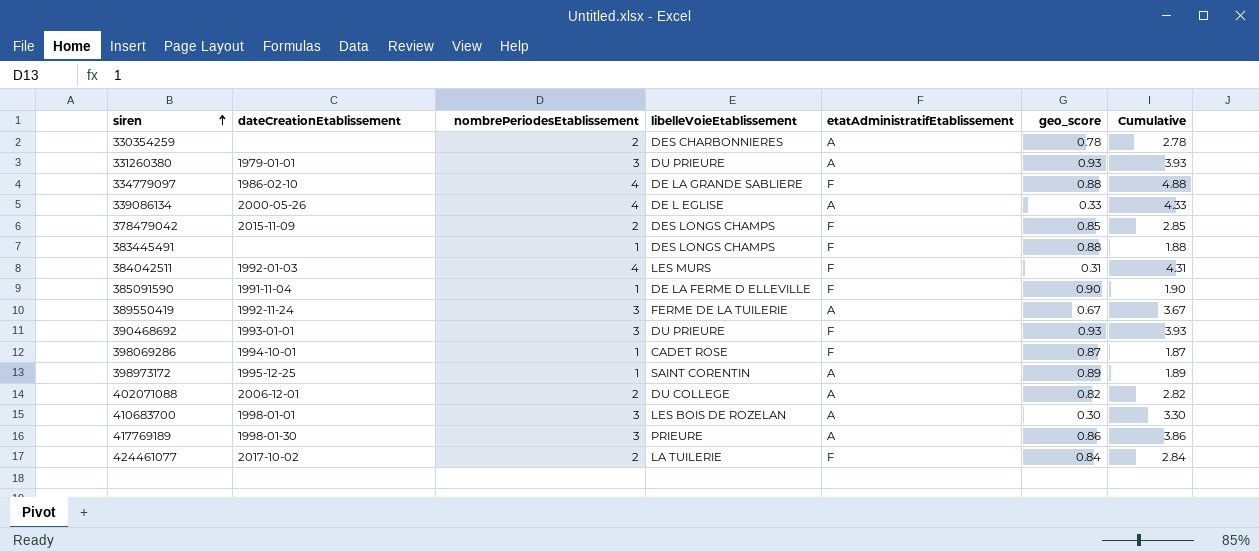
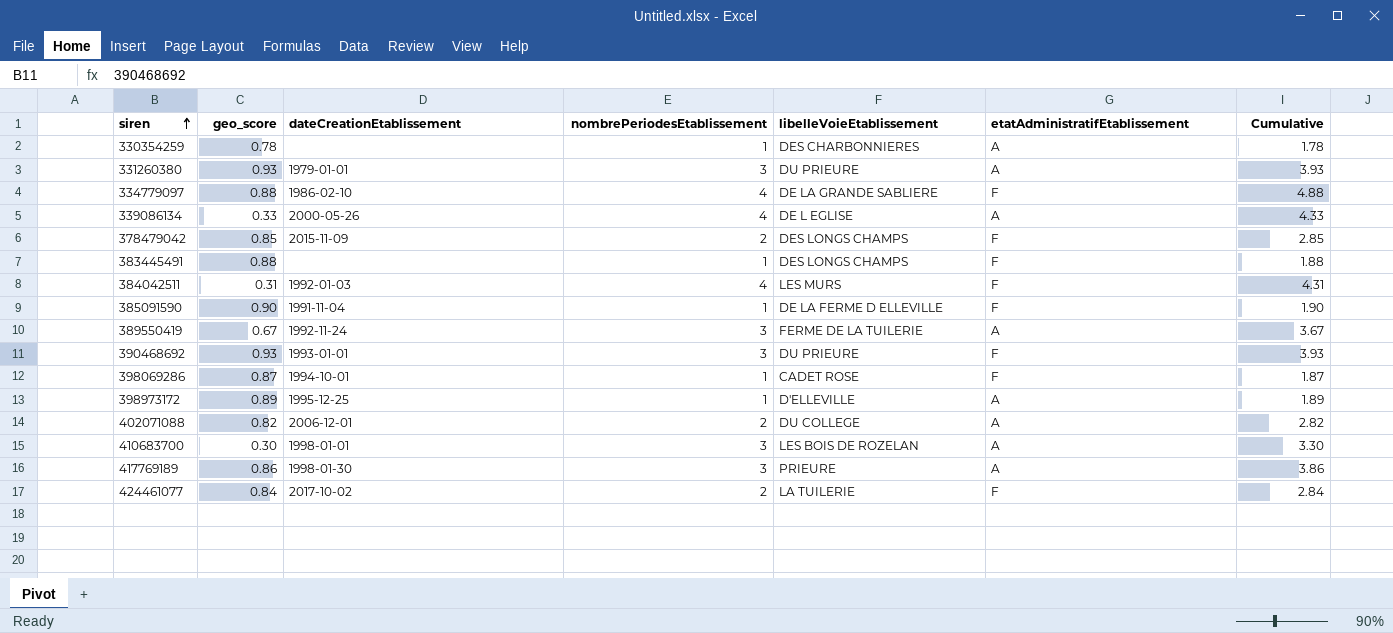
column geo_score | position: 6 -> 2
330354259 | nombrePeriodesEtablissement: 2 -> 1
330354259 | Cumulative: 2.78 -> 1.78
398973172 | libelleVoieEtablissement: SAINT CORENTIN -> D'ELLEVILLE

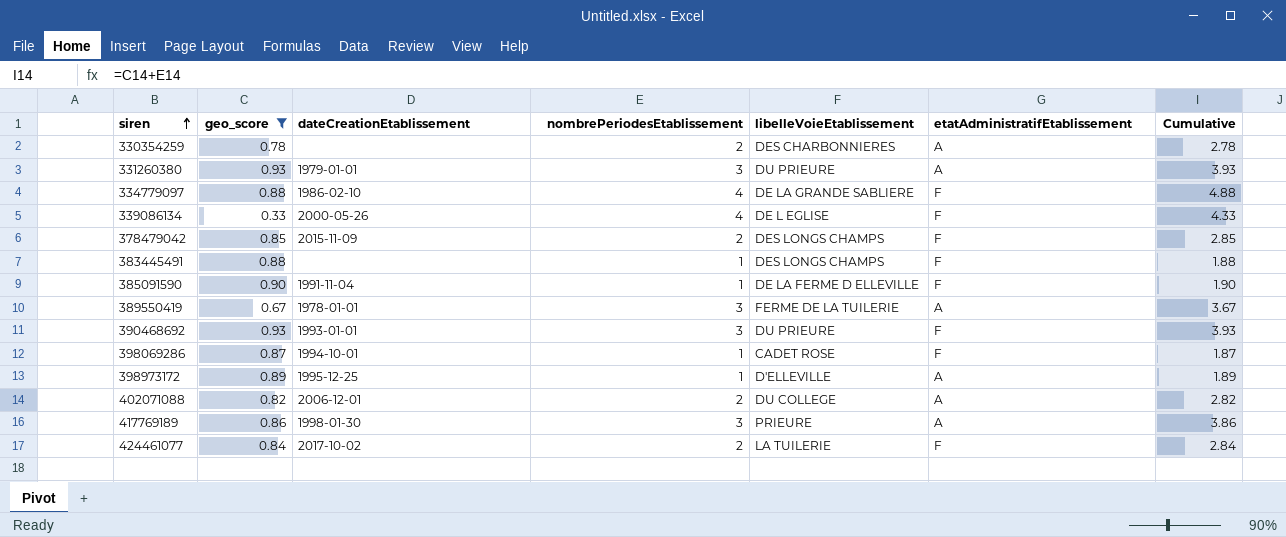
filter: none -> geo_score >= 0.33
330354259 | nombrePeriodesEtablissement: 1 -> 2
330354259 | Cumulative: 1.78 -> 2.78
339086134 | etatAdministratifEtablissement: A -> F
389550419 | dateCreationEtablissement: 1992-11-24 -> 1978-01-01

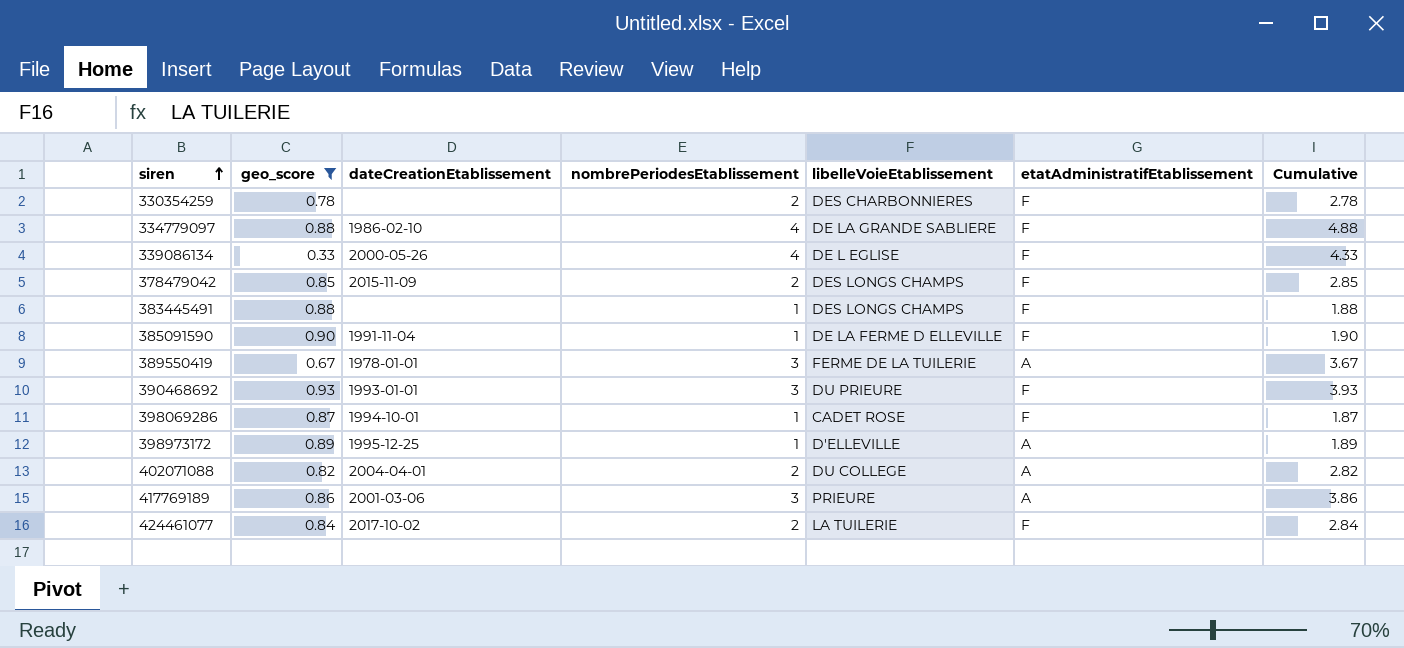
row 331260380: 0.93 | 1979-01-01 | 3 | DU PRIEURE | A | 3.93 -> none
330354259 | etatAdministratifEtablissement: A -> F
402071088 | dateCreationEtablissement: 2006-12-01 -> 2004-04-01
417769189 | dateCreationEtablissement: 1998-01-30 -> 2001-03-06

